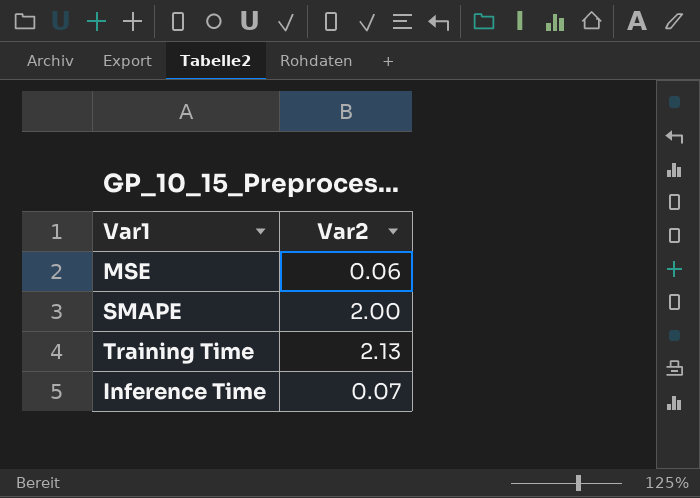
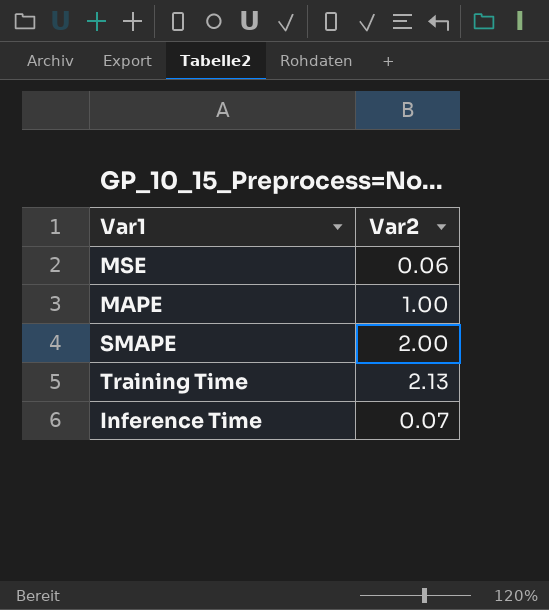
row MAPE: none -> 1.00

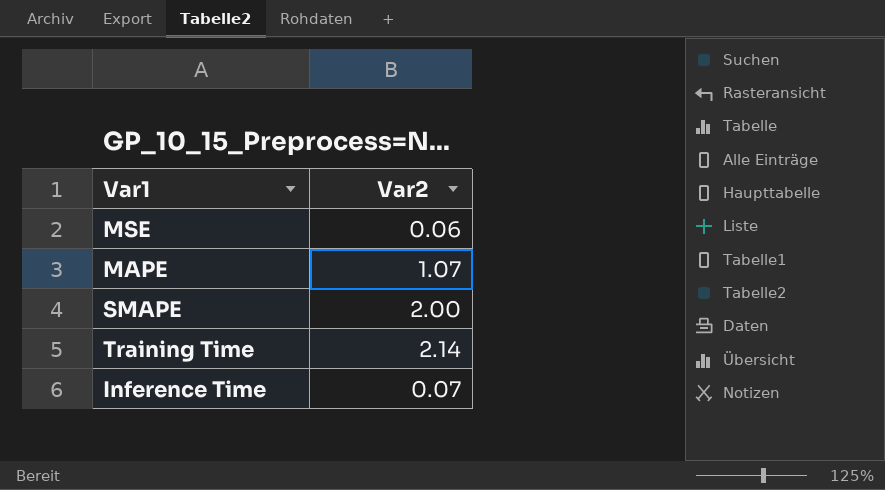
MAPE | Var2: 1.00 -> 1.07
Training Time | Var2: 2.13 -> 2.14

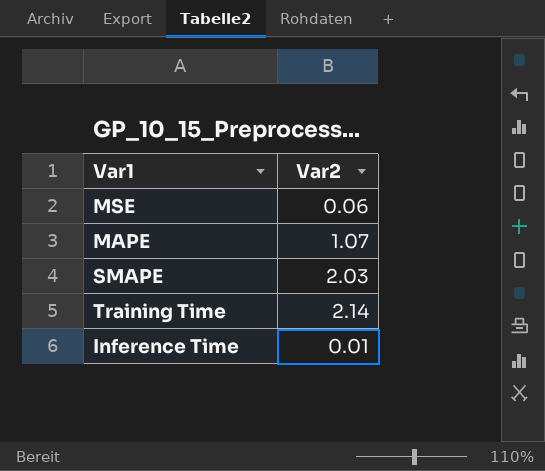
SMAPE | Var2: 2.00 -> 2.03
Inference Time | Var2: 0.07 -> 0.01

